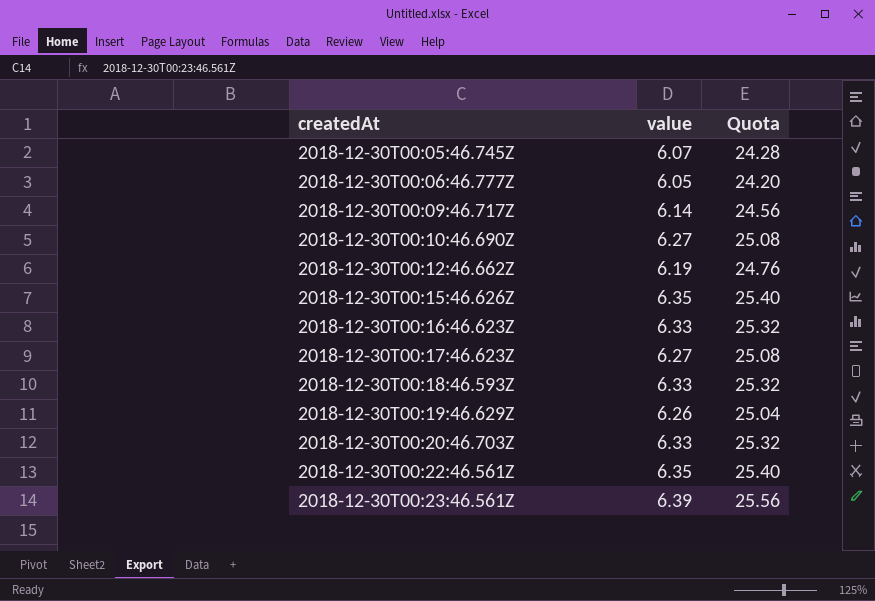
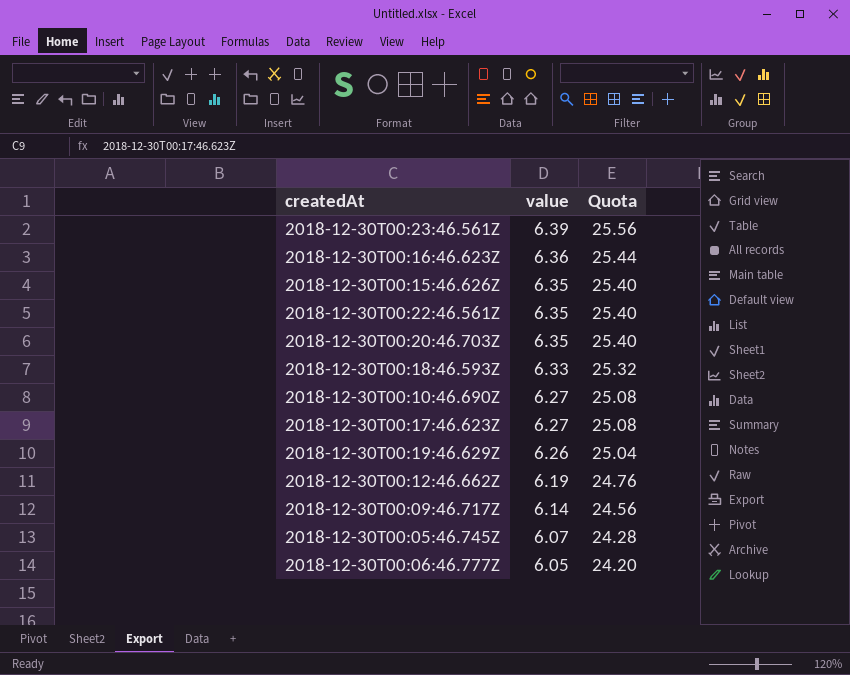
row order: createdAt ascending -> value descending
2018-12-30T00:16:46.623Z | value: 6.33 -> 6.36
2018-12-30T00:16:46.623Z | Quota: 25.32 -> 25.44
2018-12-30T00:20:46.703Z | value: 6.33 -> 6.35
2018-12-30T00:20:46.703Z | Quota: 25.32 -> 25.40

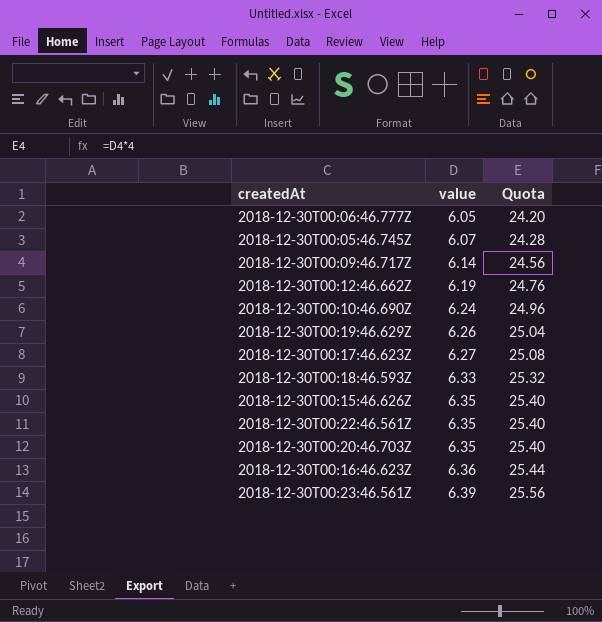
row order: value descending -> value ascending
2018-12-30T00:10:46.690Z | value: 6.27 -> 6.24
2018-12-30T00:10:46.690Z | Quota: 25.08 -> 24.96

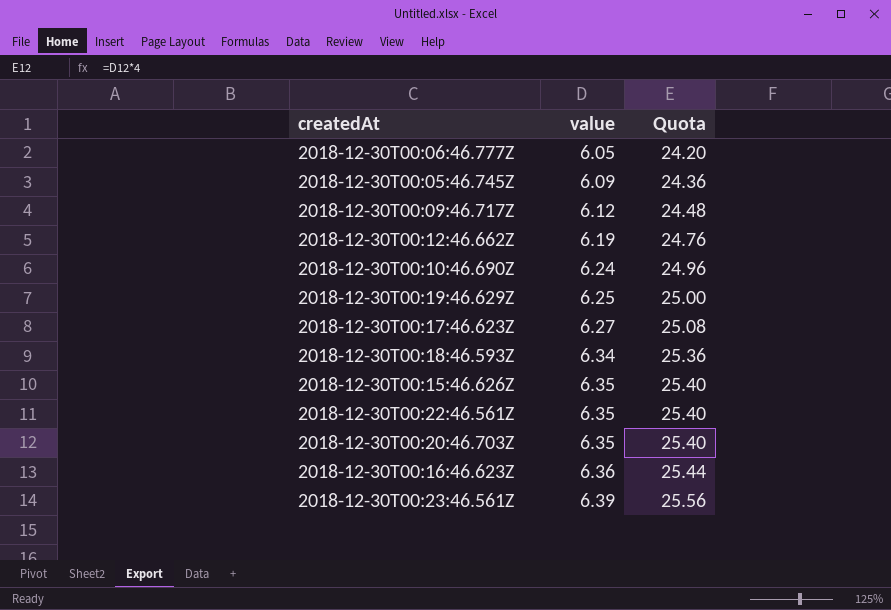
2018-12-30T00:05:46.745Z | value: 6.07 -> 6.09
2018-12-30T00:05:46.745Z | Quota: 24.28 -> 24.36
2018-12-30T00:09:46.717Z | value: 6.14 -> 6.12
2018-12-30T00:09:46.717Z | Quota: 24.56 -> 24.48
2018-12-30T00:19:46.629Z | value: 6.26 -> 6.25
2018-12-30T00:19:46.629Z | Quota: 25.04 -> 25.00
2018-12-30T00:18:46.593Z | value: 6.33 -> 6.34
2018-12-30T00:18:46.593Z | Quota: 25.32 -> 25.36

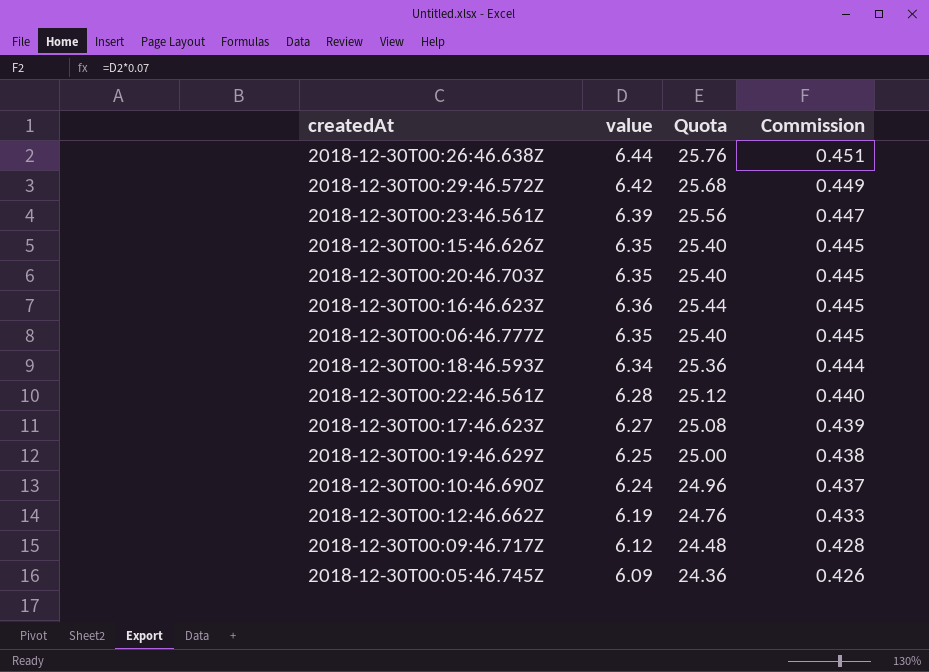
row order: value ascending -> Commission descending
column Commission | formula: none -> [value] * 0.07
row 2018-12-30T00:26:46.638Z: none -> 6.44 | 25.76 | 0.451
row 2018-12-30T00:29:46.572Z: none -> 6.42 | 25.68 | 0.449
2018-12-30T00:06:46.777Z | value: 6.05 -> 6.35
2018-12-30T00:06:46.777Z | Quota: 24.20 -> 25.40
2018-12-30T00:22:46.561Z | value: 6.35 -> 6.28
2018-12-30T00:22:46.561Z | Quota: 25.40 -> 25.12

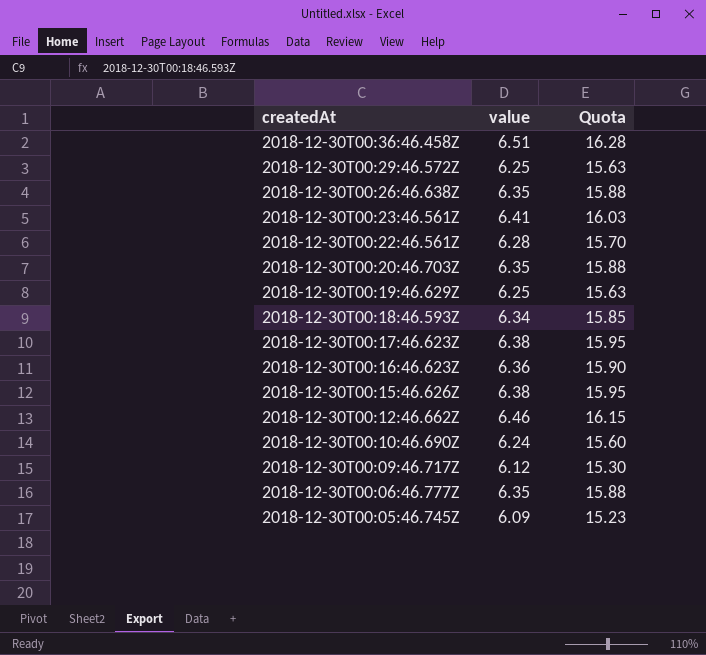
row order: Commission descending -> createdAt descending
column Commission | formula: [value] * 0.07 -> none
column Quota | formula: [value] * 4 -> [value] * 2.5
row 2018-12-30T00:36:46.458Z: none -> 6.51 | 16.28
2018-12-30T00:29:46.572Z | value: 6.42 -> 6.25
2018-12-30T00:26:46.638Z | value: 6.44 -> 6.35
2018-12-30T00:23:46.561Z | value: 6.39 -> 6.41
2018-12-30T00:17:46.623Z | value: 6.27 -> 6.38
2018-12-30T00:15:46.626Z | value: 6.35 -> 6.38
2018-12-30T00:12:46.662Z | value: 6.19 -> 6.46

